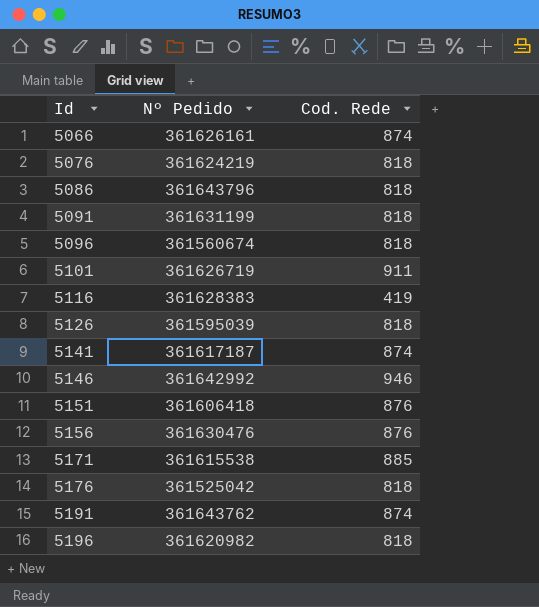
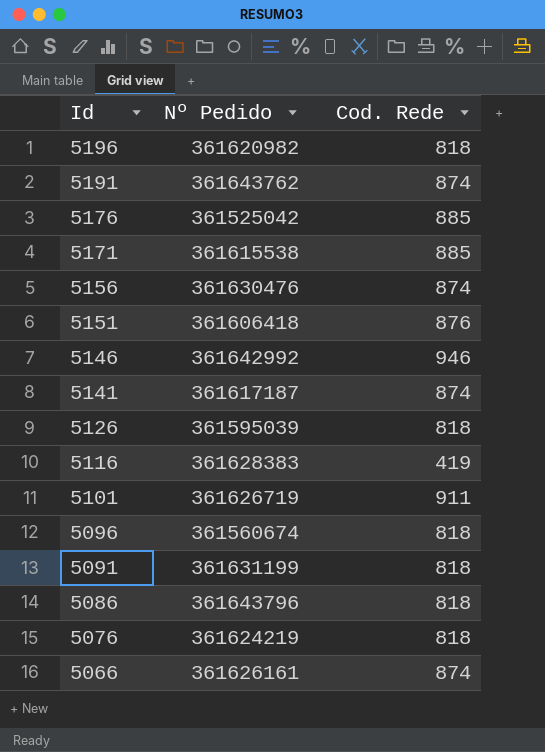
row order: Id ascending -> Id descending
5176 | Cod. Rede: 818 -> 885
5156 | Cod. Rede: 876 -> 874

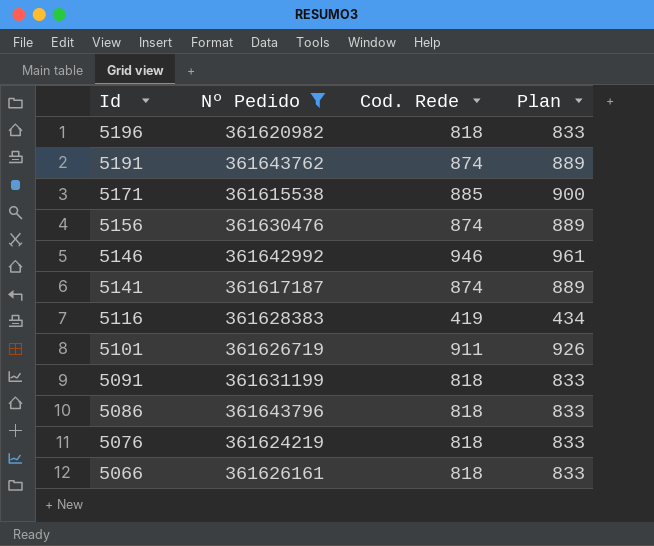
filter: none -> Nº Pedido >= 361615538
column Plan | formula: none -> [Cod. Rede] + 15
5066 | Cod. Rede: 874 -> 818

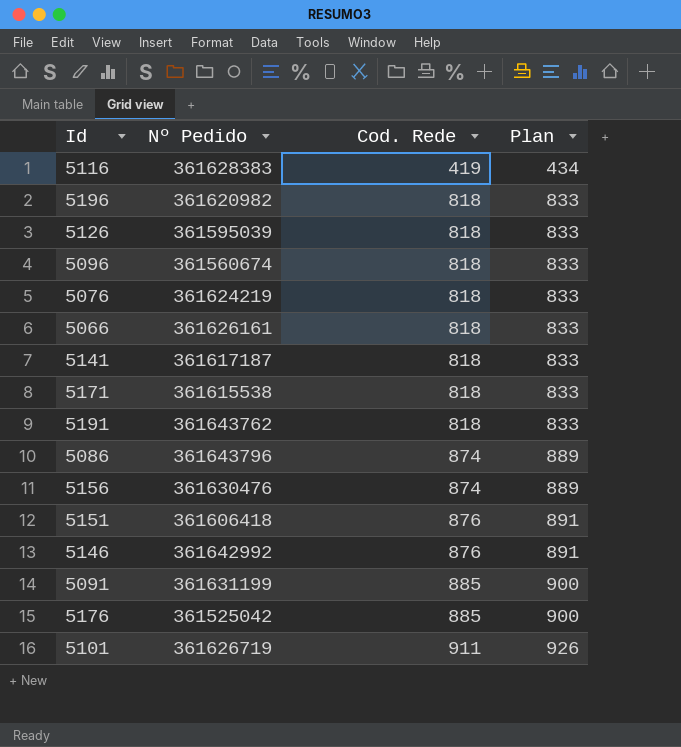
filter: Nº Pedido >= 361615538 -> none
row order: Id descending -> Cod. Rede ascending
5141 | Cod. Rede: 874 -> 818
5141 | Plan: 889 -> 833
5171 | Cod. Rede: 885 -> 818
5171 | Plan: 900 -> 833
5191 | Cod. Rede: 874 -> 818
5191 | Plan: 889 -> 833
5086 | Cod. Rede: 818 -> 874
5086 | Plan: 833 -> 889
5146 | Cod. Rede: 946 -> 876
5146 | Plan: 961 -> 891
5091 | Cod. Rede: 818 -> 885
5091 | Plan: 833 -> 900

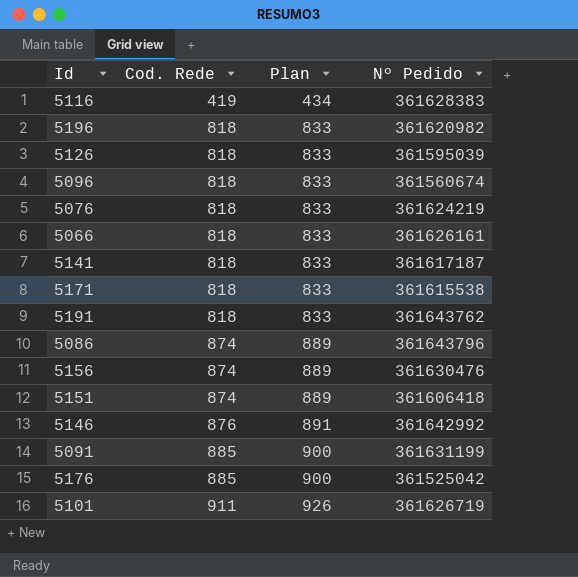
column Nº Pedido | position: 2 -> 4
5151 | Cod. Rede: 876 -> 874
5151 | Plan: 891 -> 889

